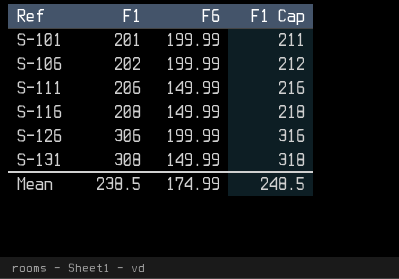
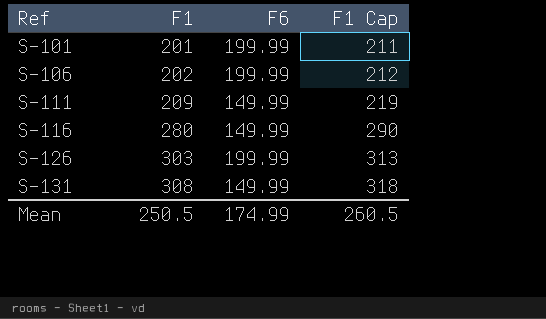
S-111 | F1: 206 -> 209
S-111 | F1 Cap: 216 -> 219
S-116 | F1: 208 -> 280
S-116 | F1 Cap: 218 -> 290
S-126 | F1: 306 -> 303
S-126 | F1 Cap: 316 -> 313
Mean | F1: 238.5 -> 250.5
Mean | F1 Cap: 248.5 -> 260.5

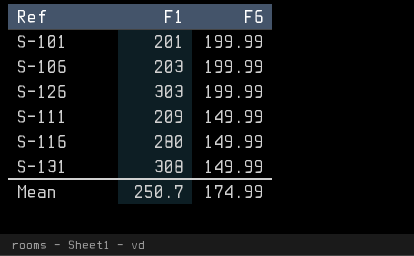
row order: Ref ascending -> F6 descending
column F1 Cap | formula: [F1] + 10 -> none
S-106 | F1: 202 -> 203
Mean | F1: 250.5 -> 250.7

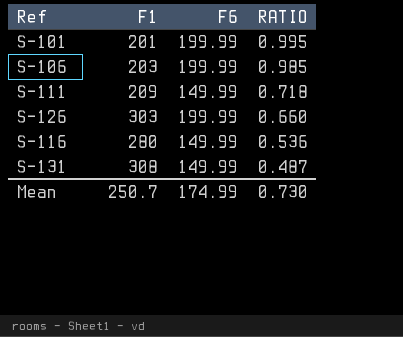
row order: F6 descending -> RATIO descending
column RATIO | formula: none -> [F6] / [F1]

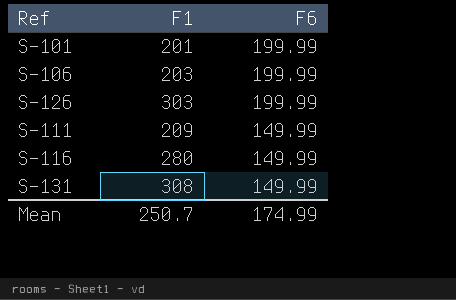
row order: RATIO descending -> F6 descending
column RATIO | formula: [F6] / [F1] -> none

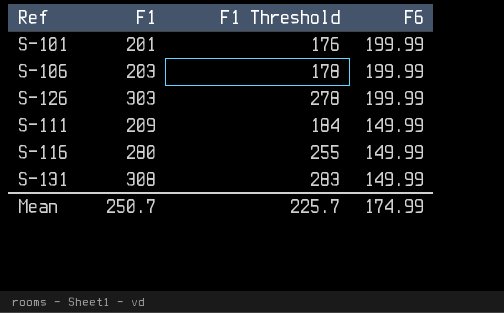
column F1 Threshold | formula: none -> [F1] - 25

